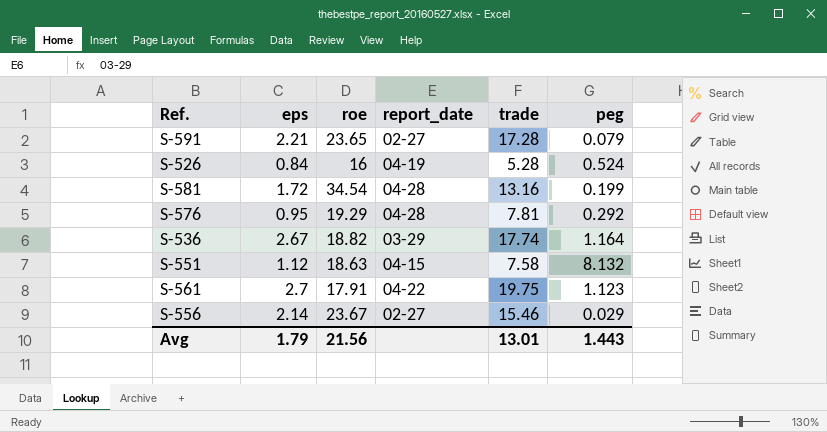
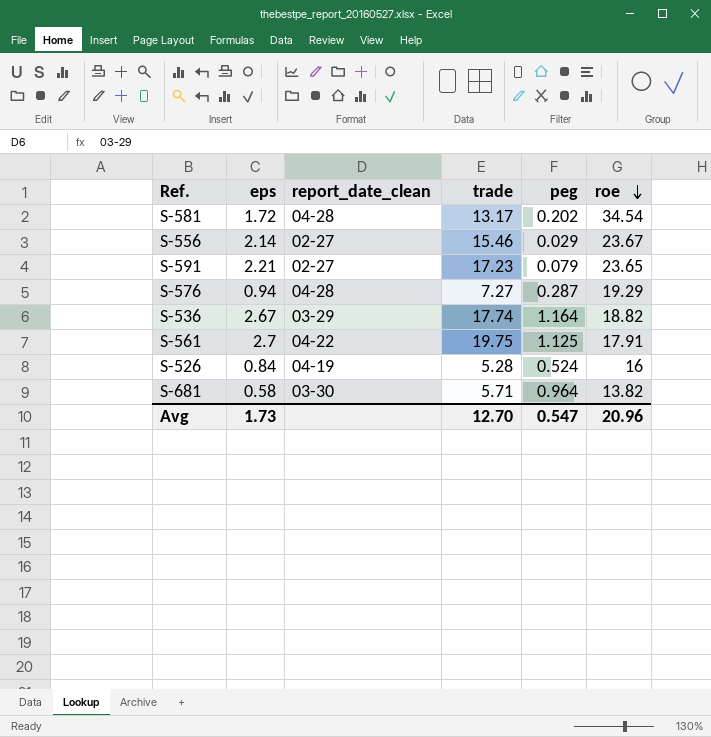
row order: none -> roe descending
column name: report_date -> report_date_clean
column roe | position: 3 -> 6
row S-551: 1.12 | 18.63 | 04-15 | 7.58 | 8.132 -> none
S-581 | trade: 13.16 -> 13.17
S-581 | peg: 0.199 -> 0.202
S-591 | trade: 17.28 -> 17.23
S-576 | eps: 0.95 -> 0.94
S-576 | trade: 7.81 -> 7.27
S-576 | peg: 0.292 -> 0.287
S-561 | peg: 1.123 -> 1.125
row S-681: none -> 0.58 | 03-30 | 5.71 | 0.964 | 13.82
Avg | eps: 1.79 -> 1.73
Avg | trade: 13.01 -> 12.70
Avg | peg: 1.443 -> 0.547
Avg | roe: 21.56 -> 20.96

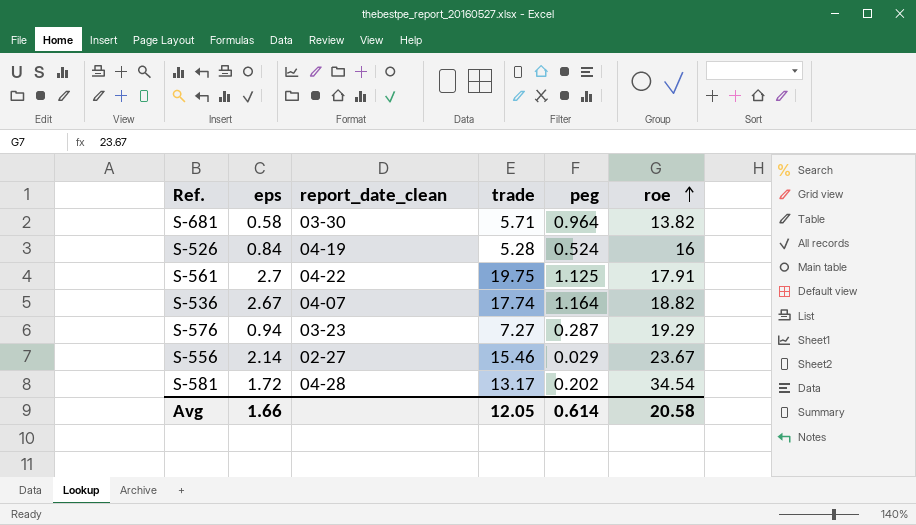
row order: roe descending -> roe ascending
row S-591: 2.21 | 02-27 | 17.23 | 0.079 | 23.65 -> none
S-536 | report_date_clean: 03-29 -> 04-07
S-576 | report_date_clean: 04-28 -> 03-23
Avg | eps: 1.73 -> 1.66
Avg | trade: 12.70 -> 12.05
Avg | peg: 0.547 -> 0.614
Avg | roe: 20.96 -> 20.58

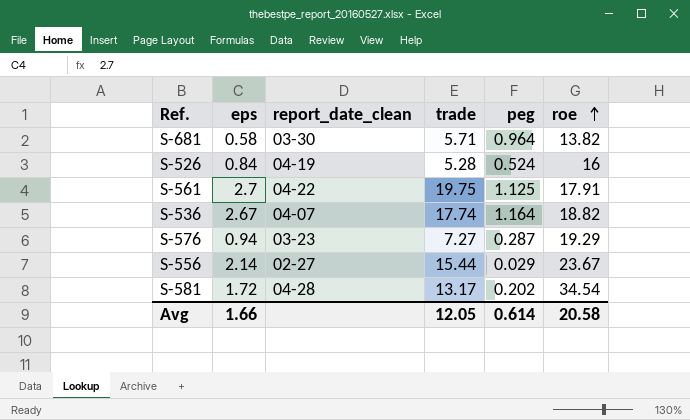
S-556 | trade: 15.46 -> 15.44

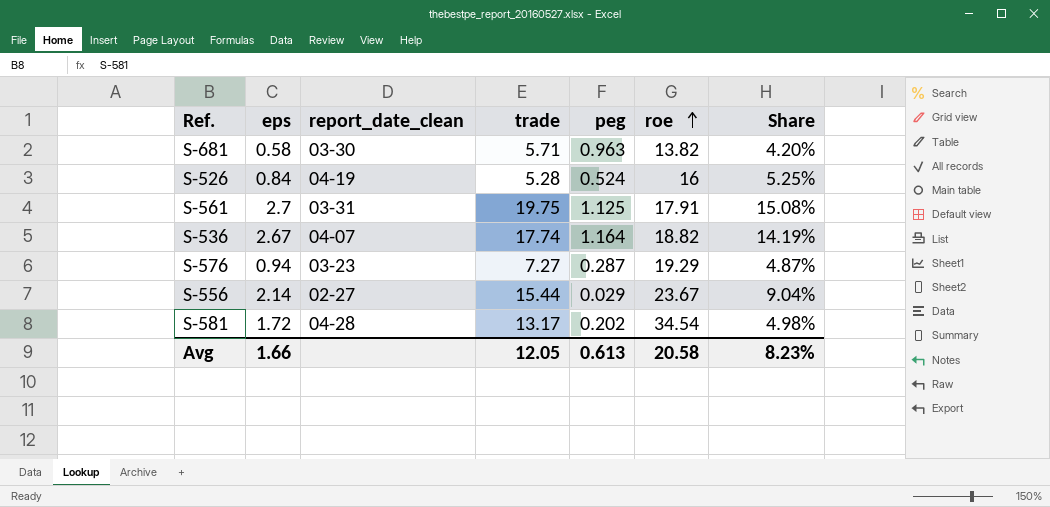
column Share | formula: none -> [eps] / [roe]
S-681 | peg: 0.964 -> 0.963
S-561 | report_date_clean: 04-22 -> 03-31
Avg | peg: 0.614 -> 0.613

